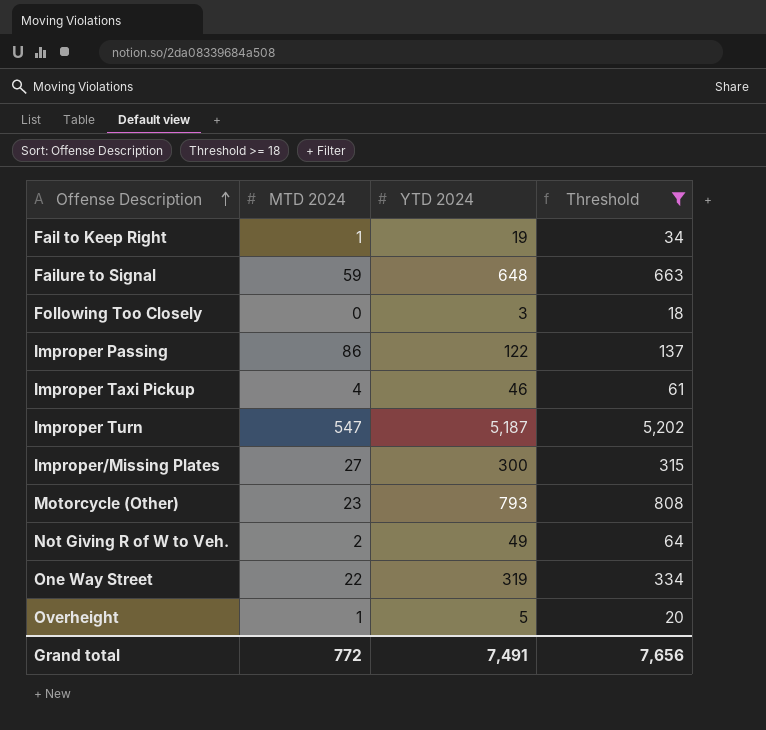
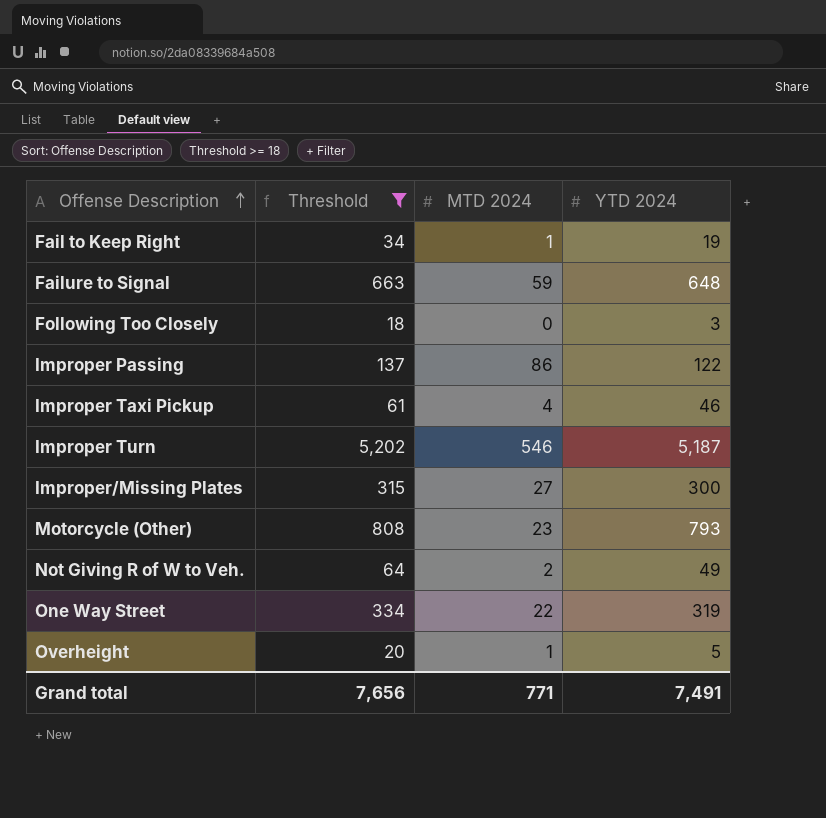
column Threshold | position: 4 -> 2
Improper Turn | MTD 2024: 547 -> 546
Grand total | MTD 2024: 772 -> 771

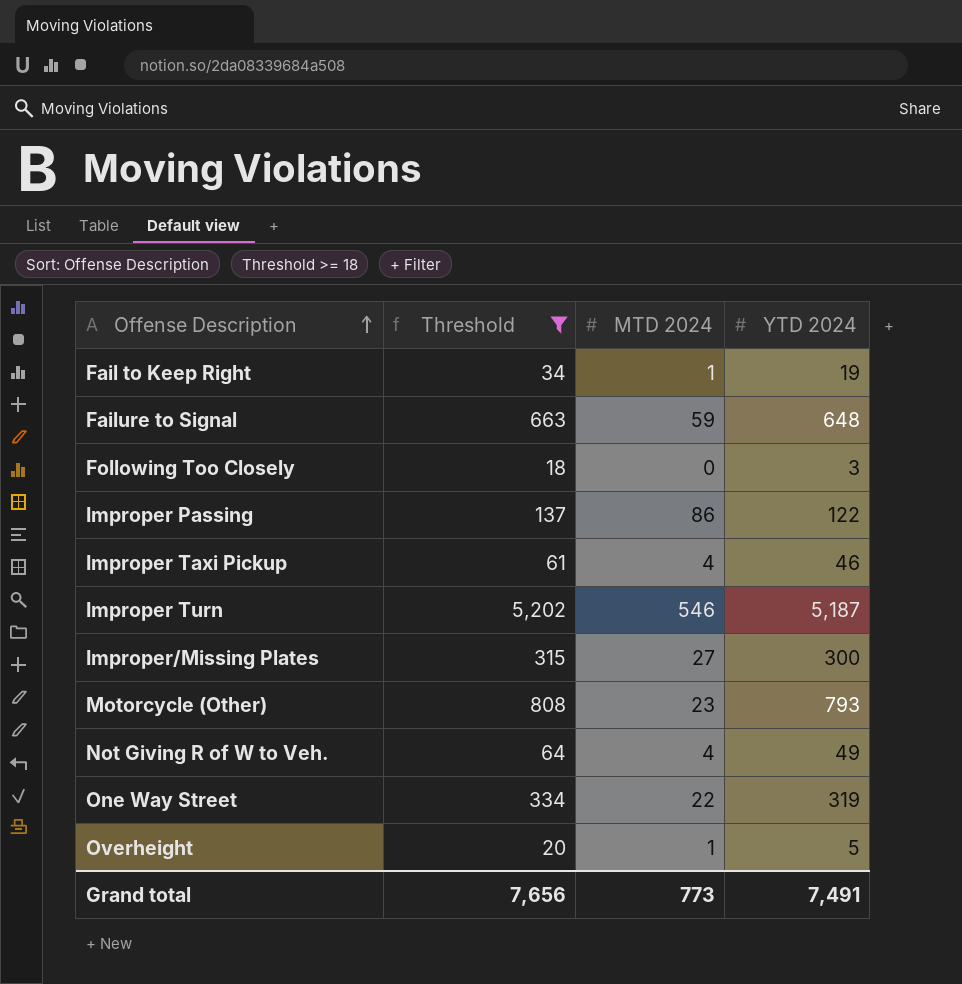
Not Giving R of W to Veh. | MTD 2024: 2 -> 4
Grand total | MTD 2024: 771 -> 773

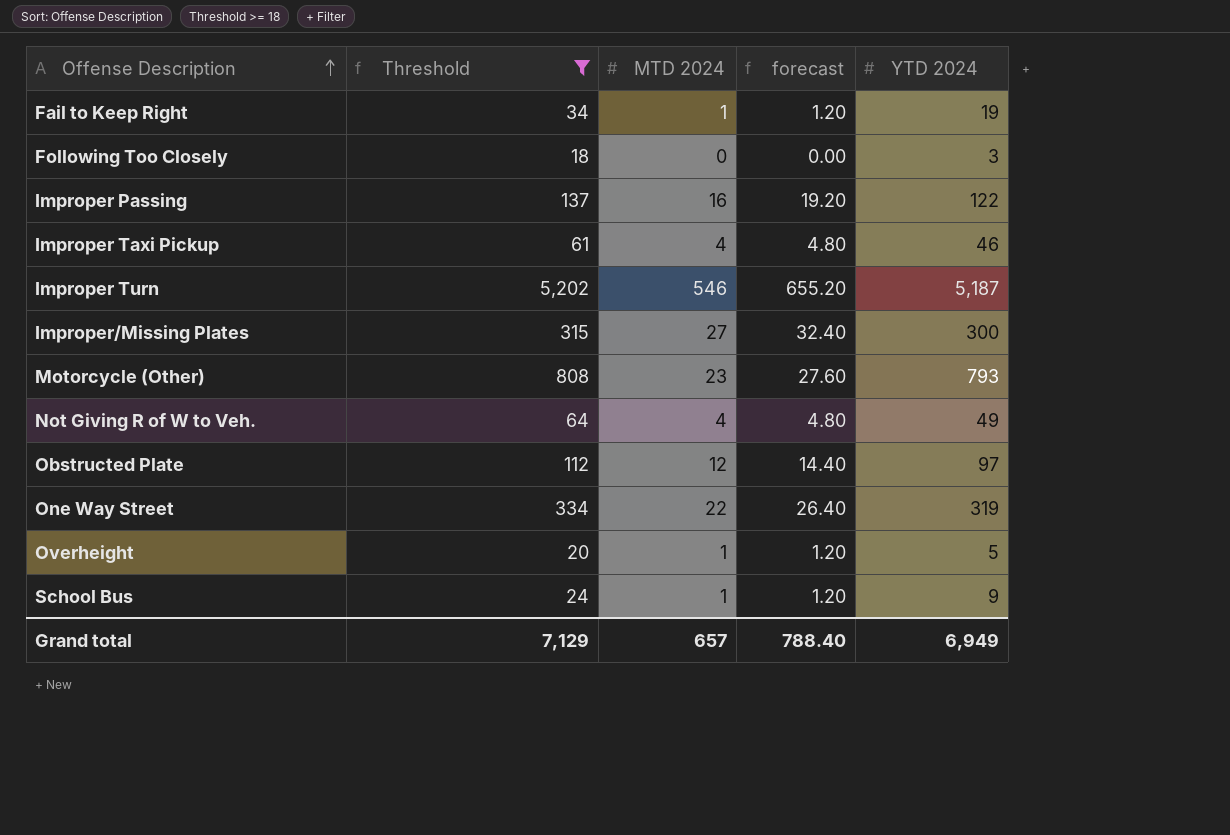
column forecast | formula: none -> [MTD 2024] * 1.2
row Failure to Signal: 663 | 59 | 648 -> none
Improper Passing | MTD 2024: 86 -> 16
row Obstructed Plate: none -> 112 | 12 | 14.40 | 97
row School Bus: none -> 24 | 1 | 1.20 | 9
Grand total | Threshold: 7,656 -> 7,129
Grand total | MTD 2024: 773 -> 657
Grand total | YTD 2024: 7,491 -> 6,949

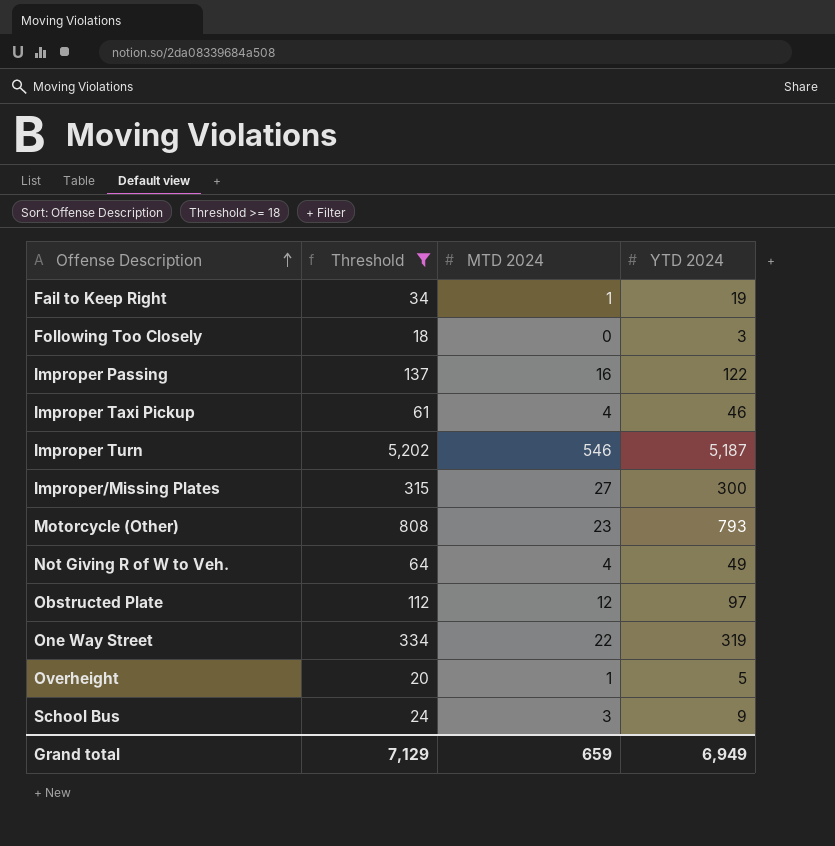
column forecast | formula: [MTD 2024] * 1.2 -> none
School Bus | MTD 2024: 1 -> 3
Grand total | MTD 2024: 657 -> 659

